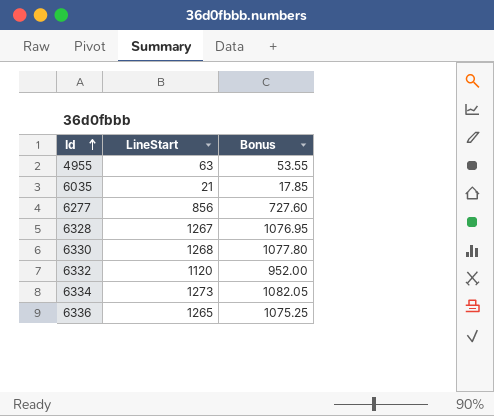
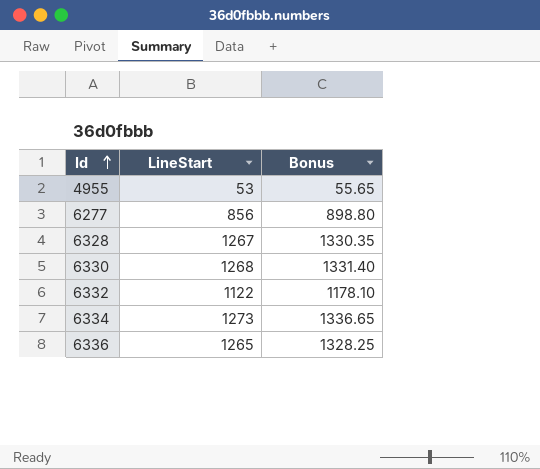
column Bonus | formula: [LineStart] * 0.85 -> [LineStart] * 1.05
row 6035: 21 | 17.85 -> none
4955 | LineStart: 63 -> 53
6332 | LineStart: 1120 -> 1122

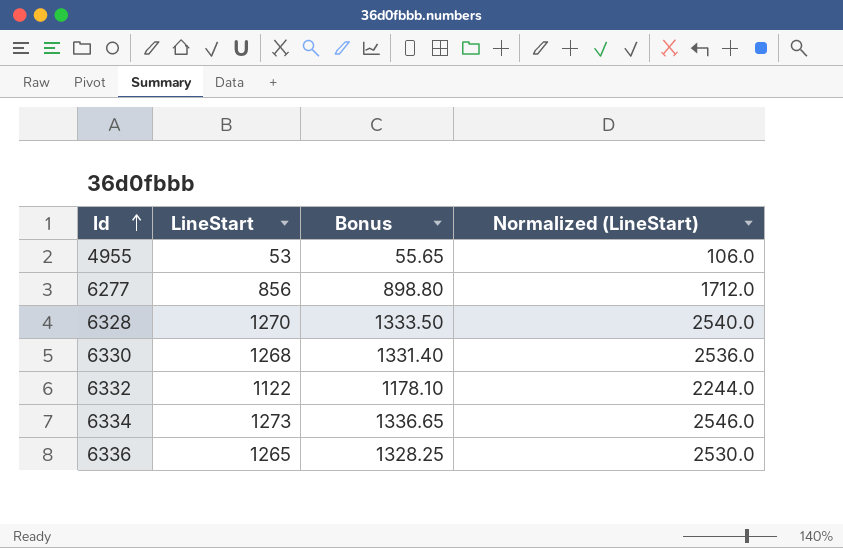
column Normalized (LineStart) | formula: none -> [LineStart] * 2
6328 | LineStart: 1267 -> 1270
6328 | Bonus: 1330.35 -> 1333.50

